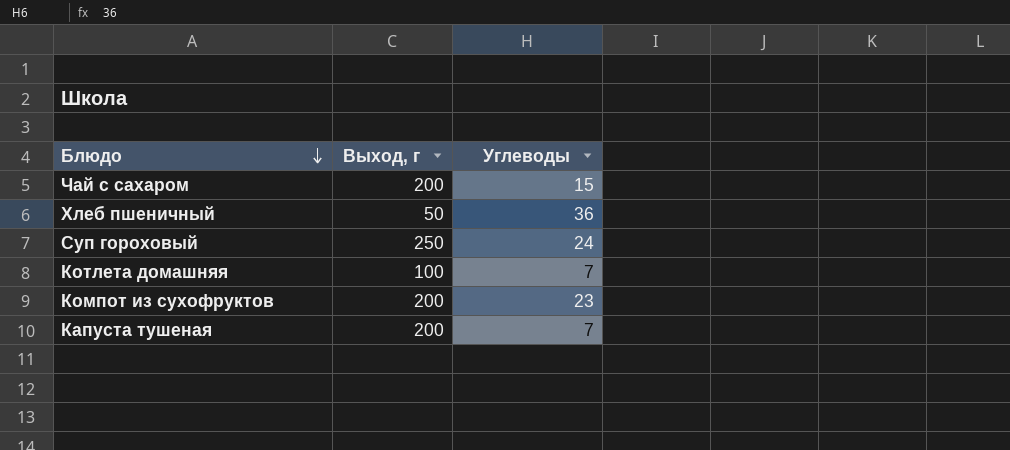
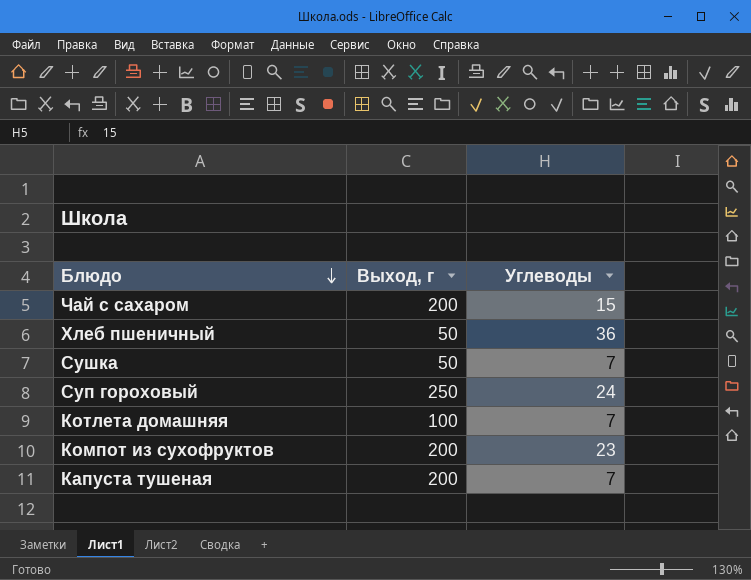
row Сушка: none -> 50 | 7

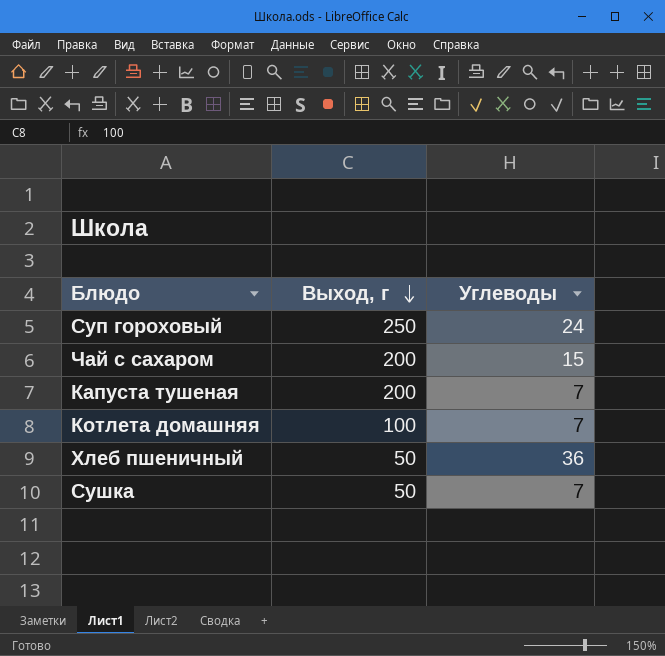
row order: Блюдо descending -> Выход, г descending
row Компот из сухофруктов: 200 | 23 -> none

